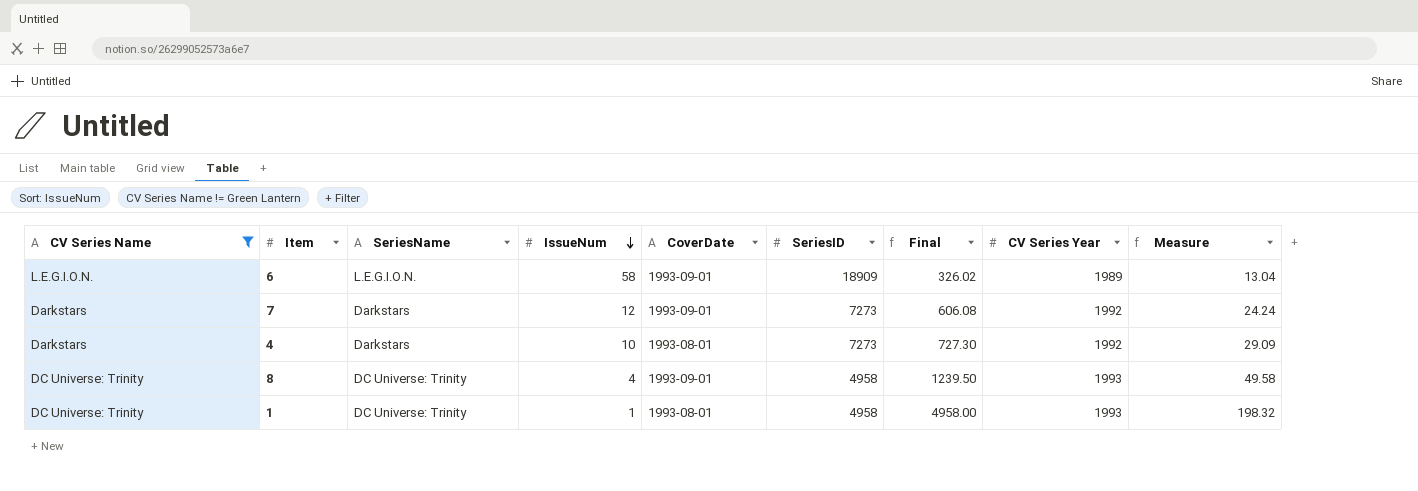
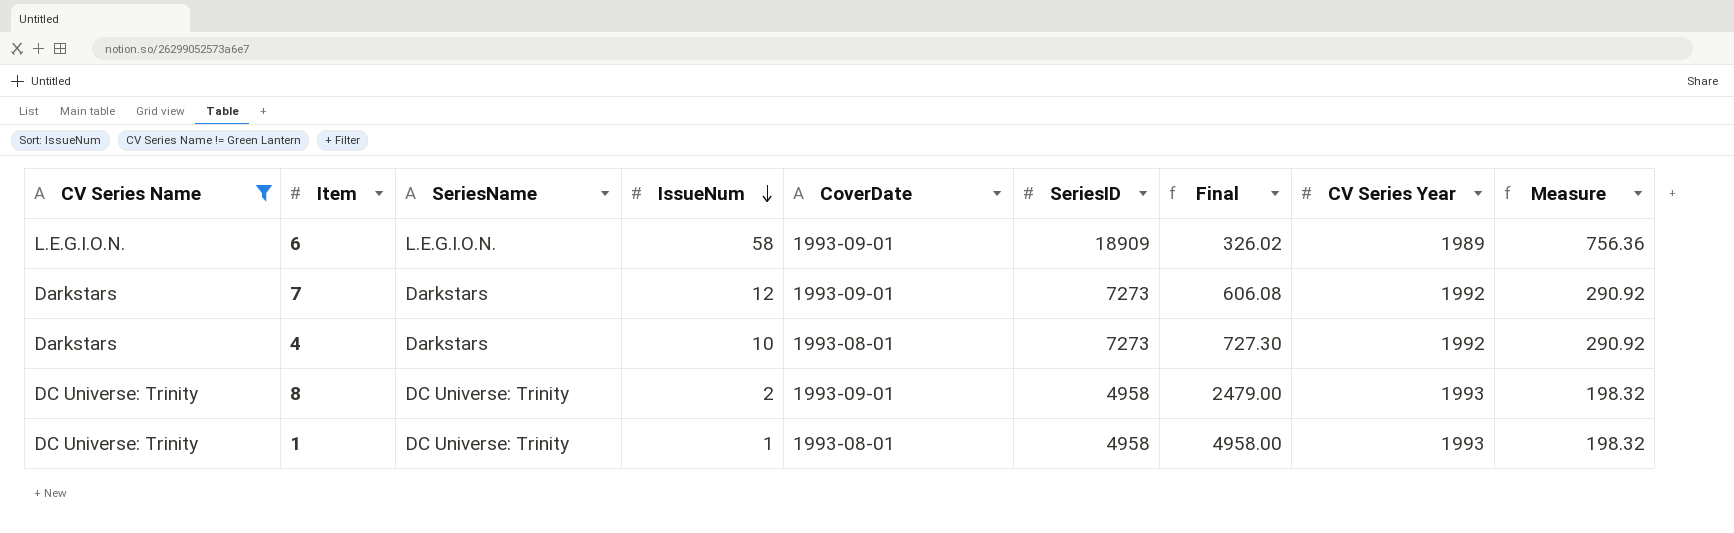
column Measure | formula: [Final] * 0.04 -> [SeriesID] * 0.04
8 | IssueNum: 4 -> 2
8 | Final: 1239.50 -> 2479.00

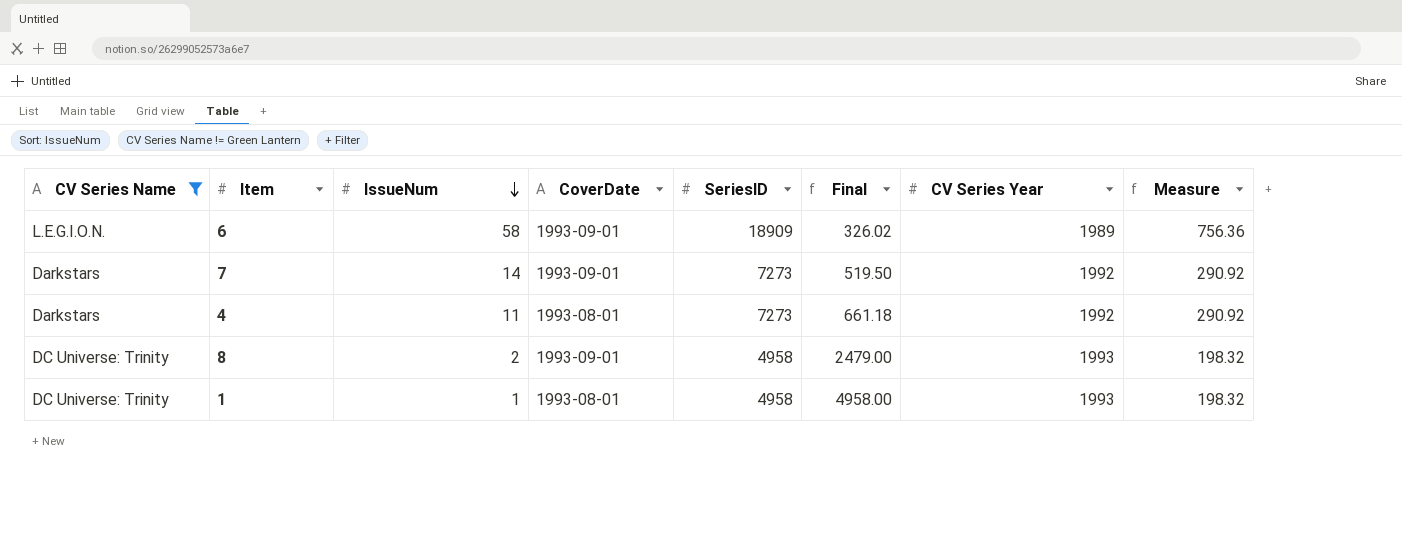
column SeriesName | position: 3 -> none
7 | IssueNum: 12 -> 14
7 | Final: 606.08 -> 519.50
4 | IssueNum: 10 -> 11
4 | Final: 727.30 -> 661.18

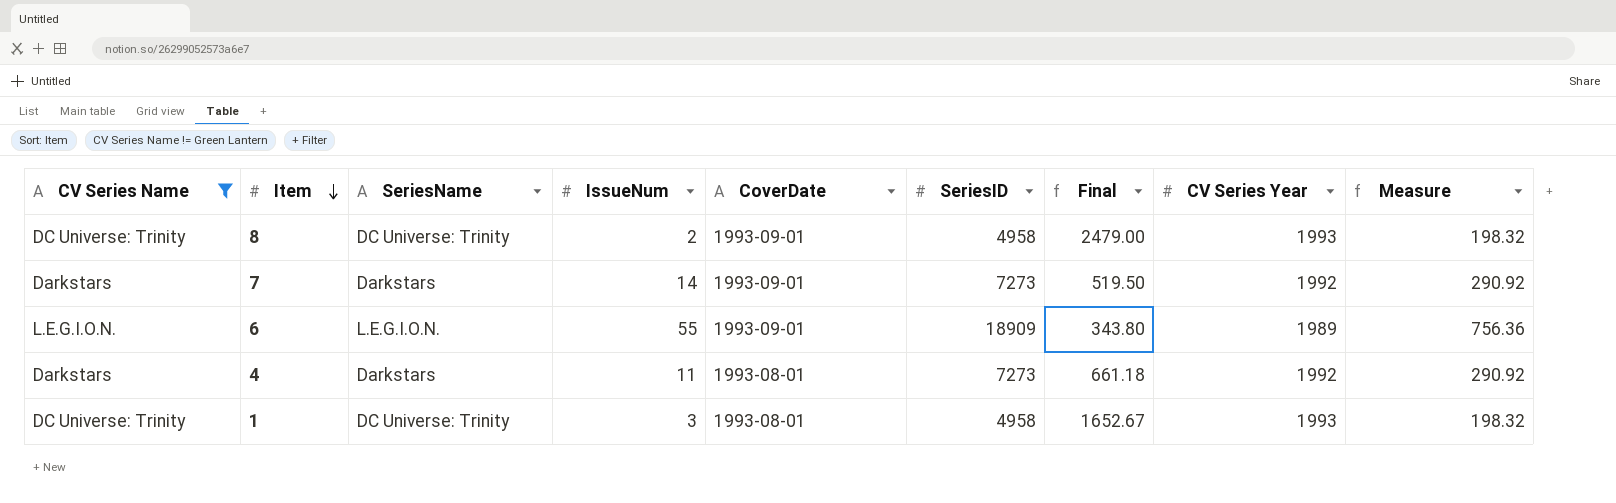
row order: IssueNum descending -> Item descending
column SeriesName | position: none -> 3
6 | IssueNum: 58 -> 55
6 | Final: 326.02 -> 343.80
1 | IssueNum: 1 -> 3
1 | Final: 4958.00 -> 1652.67

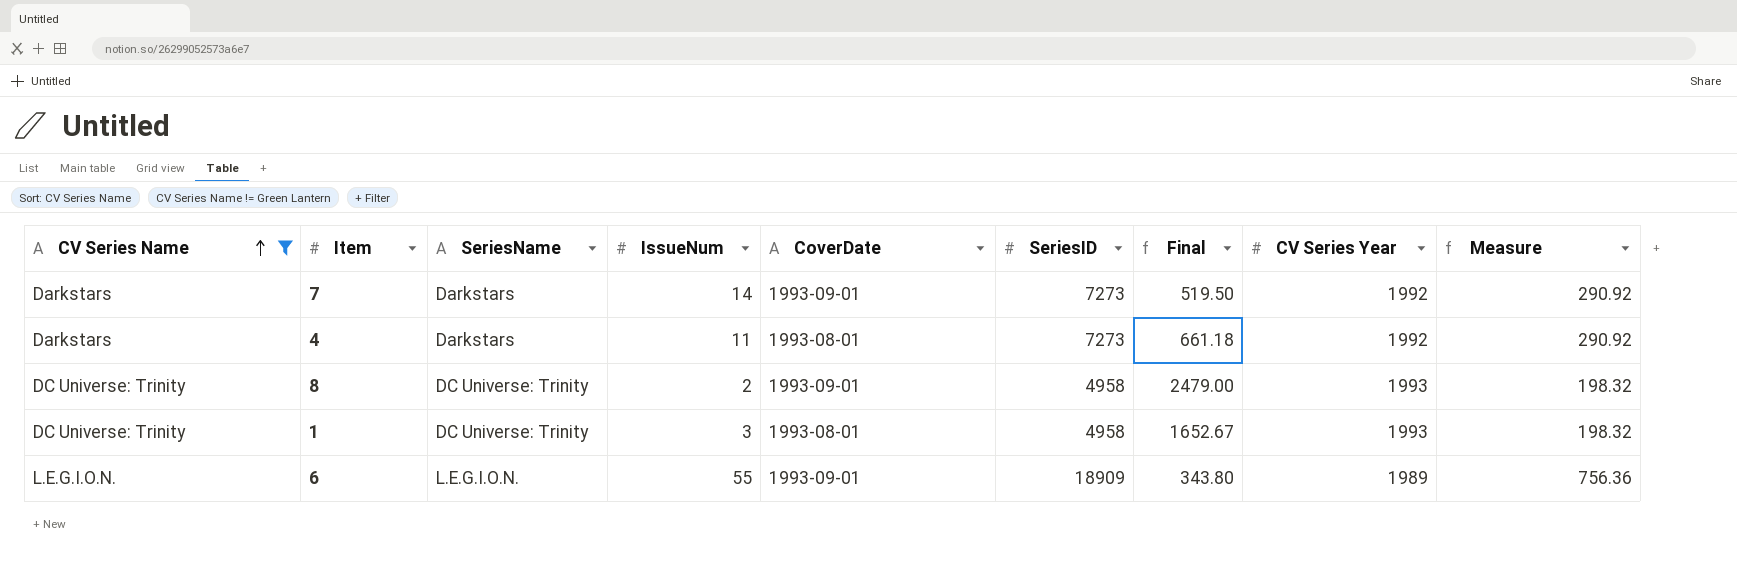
row order: Item descending -> CV Series Name ascending

